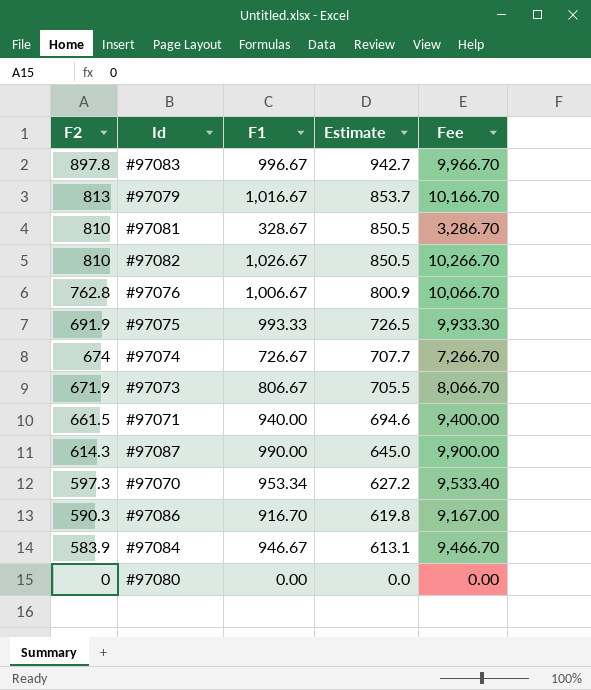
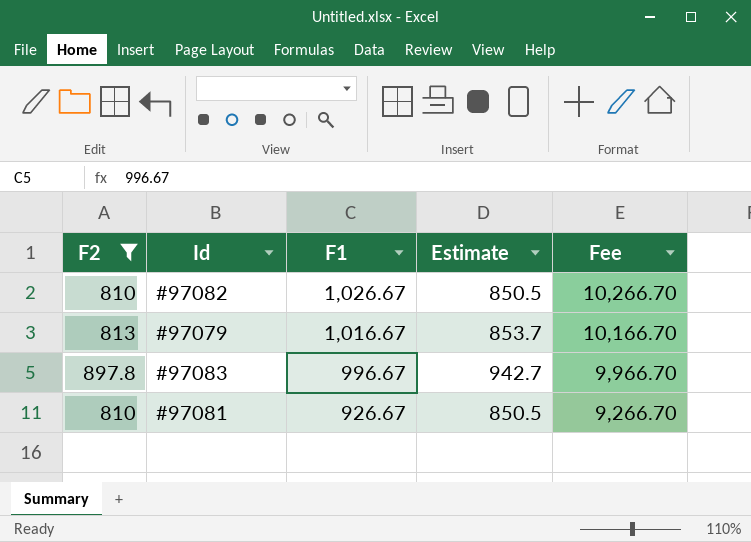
filter: none -> F2 >= 810
row order: F2 descending -> F1 descending
#97081 | F1: 328.67 -> 926.67
#97081 | Fee: 3,286.70 -> 9,266.70

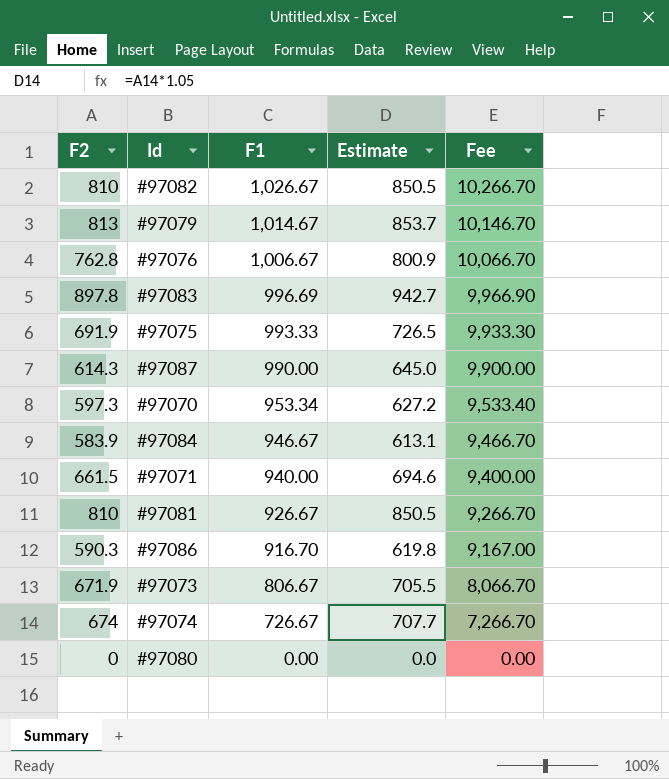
filter: F2 >= 810 -> none
#97079 | F1: 1,016.67 -> 1,014.67
#97079 | Fee: 10,166.70 -> 10,146.70
#97083 | F1: 996.67 -> 996.69
#97083 | Fee: 9,966.70 -> 9,966.90

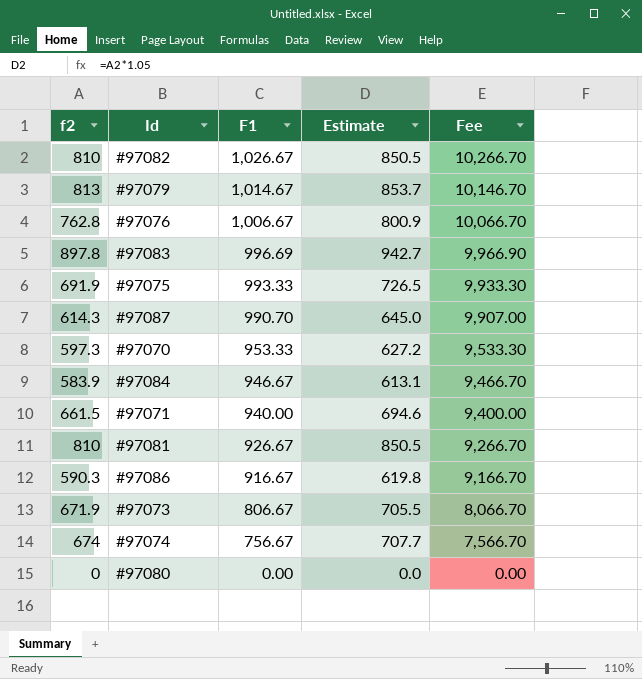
column name: F2 -> f2
#97087 | F1: 990.00 -> 990.70
#97087 | Fee: 9,900.00 -> 9,907.00
#97070 | F1: 953.34 -> 953.33
#97070 | Fee: 9,533.40 -> 9,533.30
#97086 | F1: 916.70 -> 916.67
#97086 | Fee: 9,167.00 -> 9,166.70
#97074 | F1: 726.67 -> 756.67
#97074 | Fee: 7,266.70 -> 7,566.70

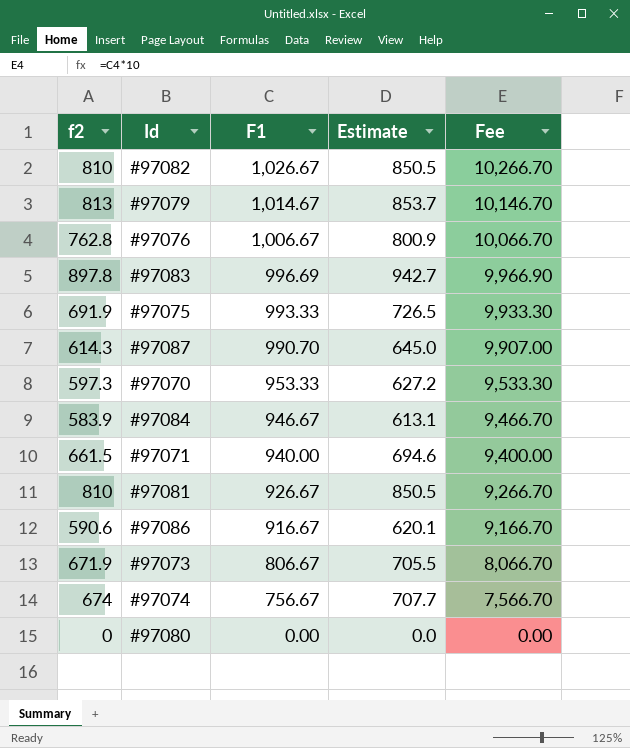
#97086 | f2: 590.3 -> 590.6
#97086 | Estimate: 619.8 -> 620.1

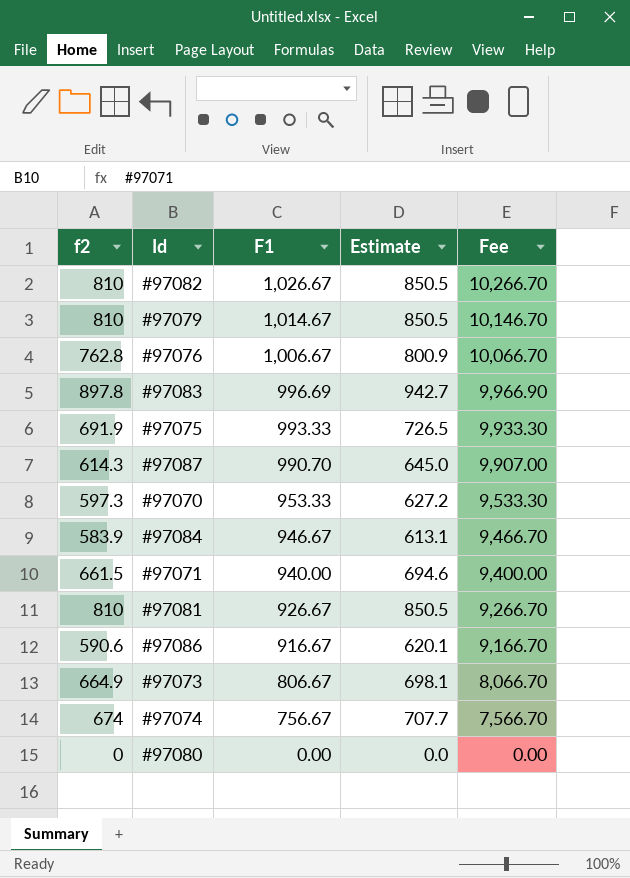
#97079 | f2: 813 -> 810
#97079 | Estimate: 853.7 -> 850.5
#97073 | f2: 671.9 -> 664.9
#97073 | Estimate: 705.5 -> 698.1

